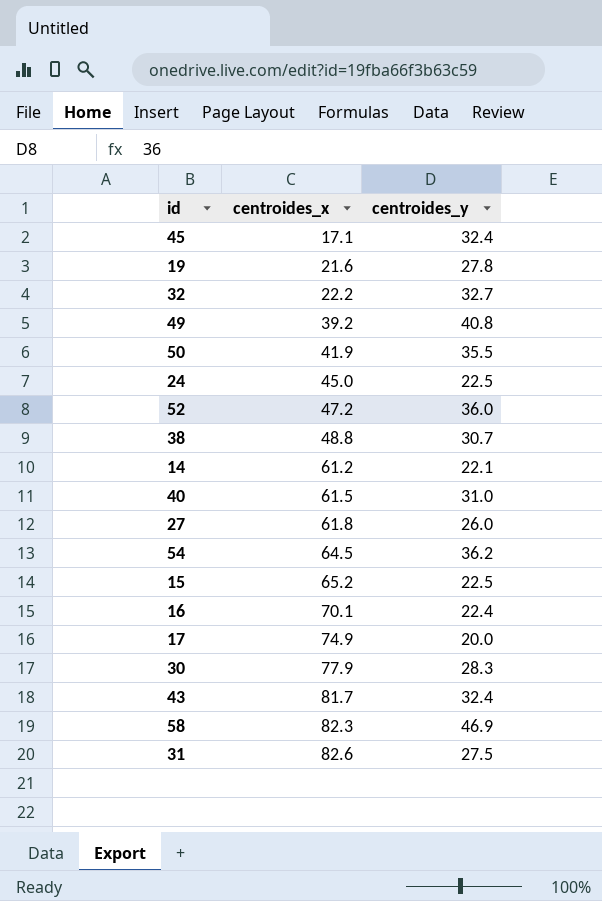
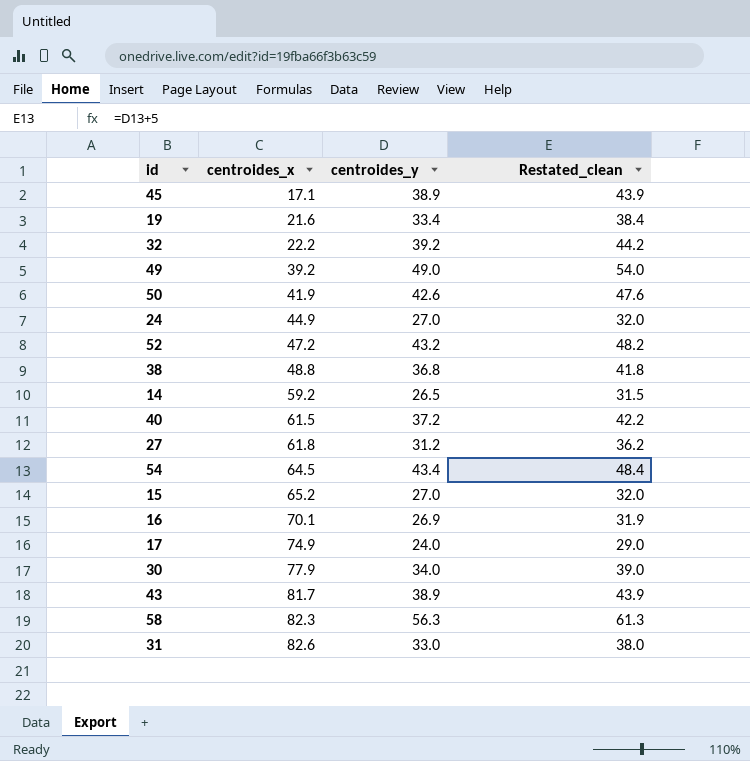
column Restated_clean | formula: none -> [centroides_y] + 5
45 | centroides_y: 32.4 -> 38.9
19 | centroides_y: 27.8 -> 33.4
32 | centroides_y: 32.7 -> 39.2
49 | centroides_y: 40.8 -> 49.0
50 | centroides_y: 35.5 -> 42.6
24 | centroides_x: 45.0 -> 44.9
24 | centroides_y: 22.5 -> 27.0
52 | centroides_y: 36.0 -> 43.2
38 | centroides_y: 30.7 -> 36.8
14 | centroides_x: 61.2 -> 59.2
14 | centroides_y: 22.1 -> 26.5
40 | centroides_y: 31.0 -> 37.2
27 | centroides_y: 26.0 -> 31.2
54 | centroides_y: 36.2 -> 43.4
15 | centroides_y: 22.5 -> 27.0
16 | centroides_y: 22.4 -> 26.9
17 | centroides_y: 20.0 -> 24.0
30 | centroides_y: 28.3 -> 34.0
43 | centroides_y: 32.4 -> 38.9
58 | centroides_y: 46.9 -> 56.3
31 | centroides_y: 27.5 -> 33.0

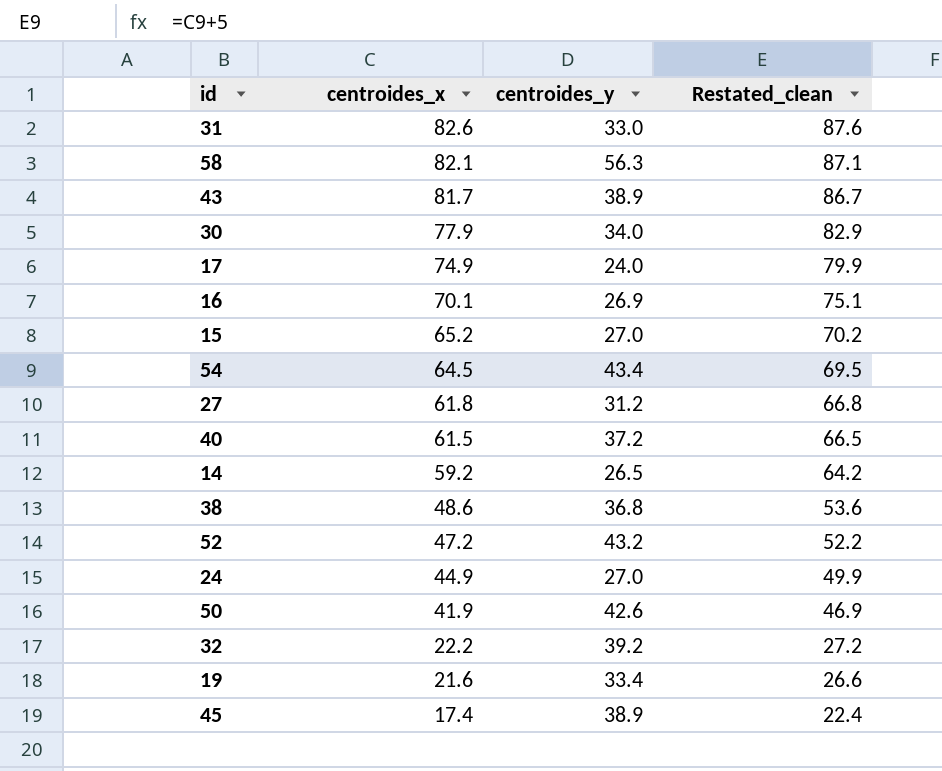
row order: centroides_x ascending -> centroides_x descending
column Restated_clean | formula: [centroides_y] + 5 -> [centroides_x] + 5
row 49: 39.2 | 49.0 | 54.0 -> none
58 | centroides_x: 82.3 -> 82.1
38 | centroides_x: 48.8 -> 48.6
45 | centroides_x: 17.1 -> 17.4

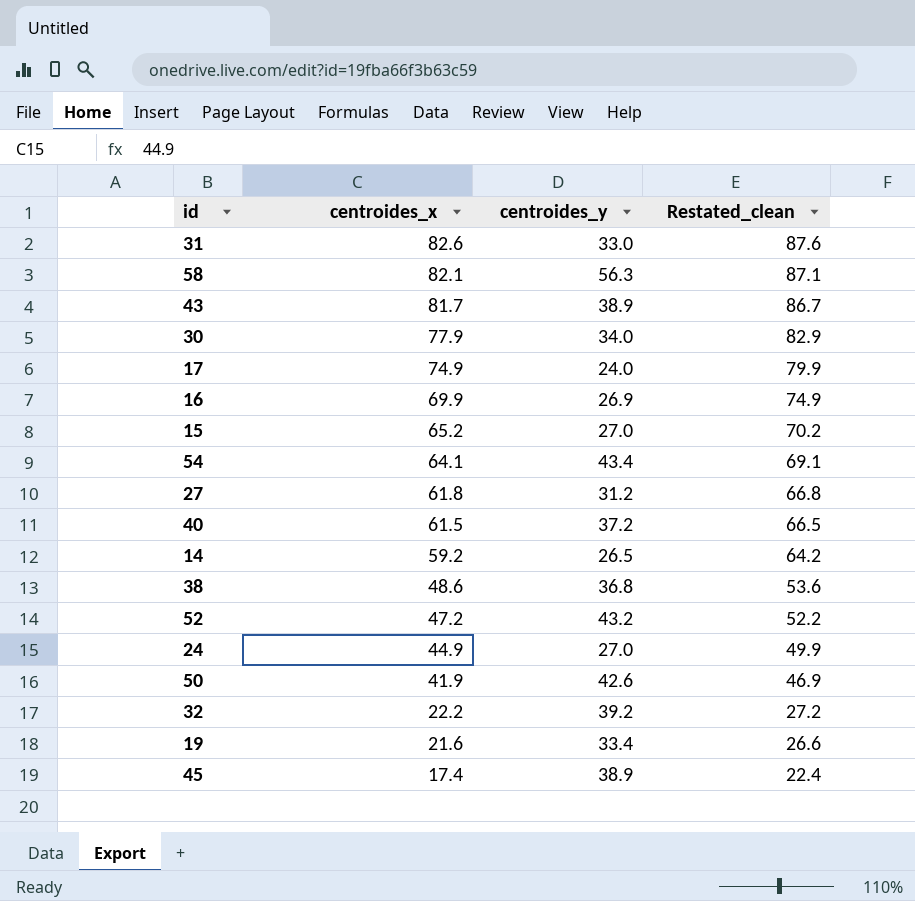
16 | centroides_x: 70.1 -> 69.9
16 | Restated_clean: 75.1 -> 74.9
54 | centroides_x: 64.5 -> 64.1
54 | Restated_clean: 69.5 -> 69.1

